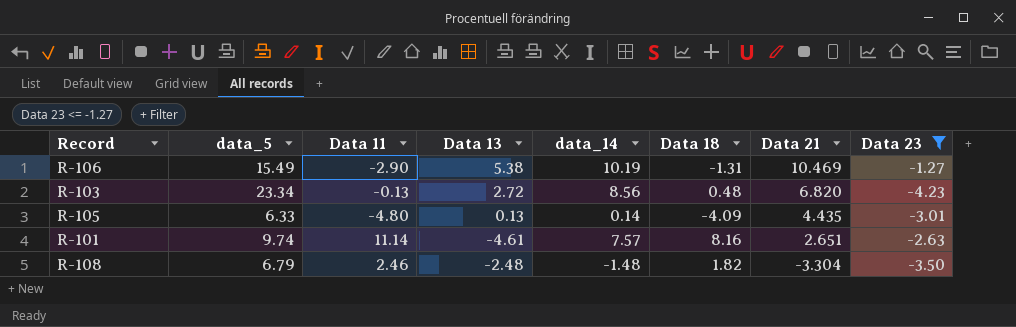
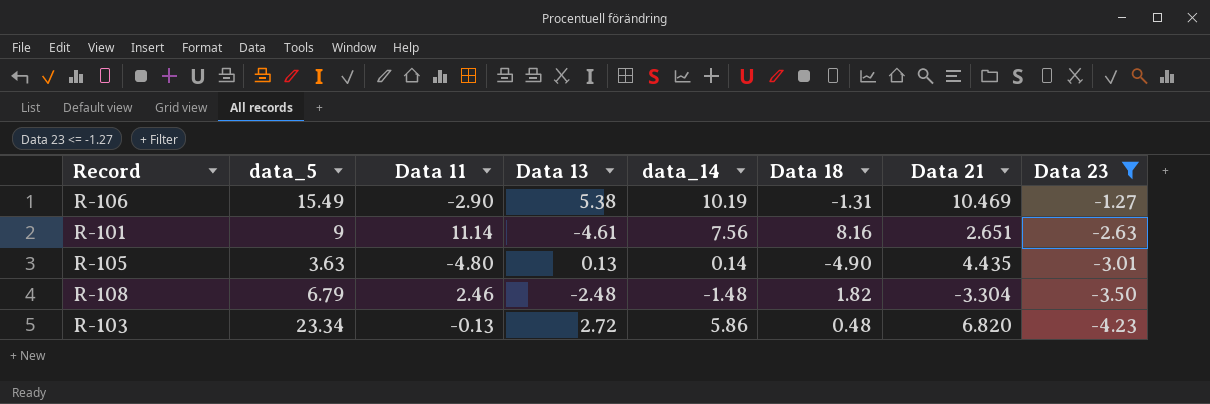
row order: Data 21 descending -> Data 23 descending
R-101 | data_5: 9.74 -> 9
R-101 | data_14: 7.57 -> 7.56
R-105 | data_5: 6.33 -> 3.63
R-105 | Data 18: -4.09 -> -4.90
R-103 | data_14: 8.56 -> 5.86

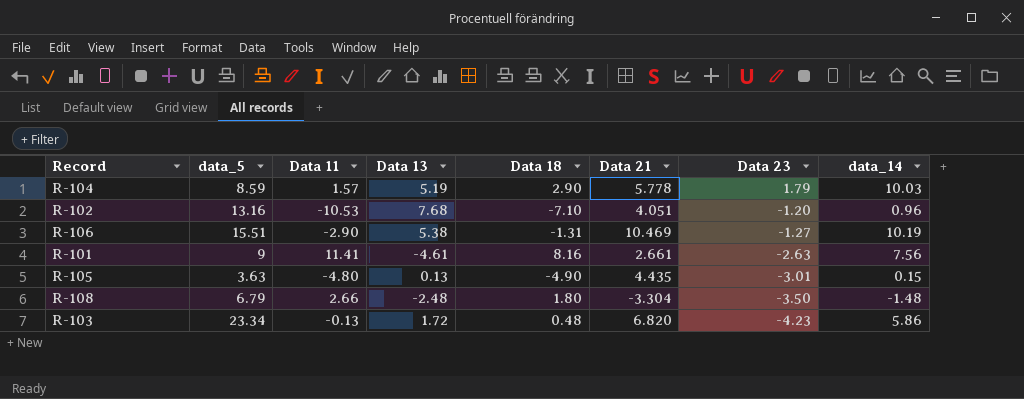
filter: Data 23 <= -1.27 -> none
column data_14 | position: 5 -> 8
R-106 | data_5: 15.49 -> 15.51
R-101 | Data 11: 11.14 -> 11.41
R-101 | Data 21: 2.651 -> 2.661
R-105 | data_14: 0.14 -> 0.15
R-108 | Data 11: 2.46 -> 2.66
R-108 | Data 18: 1.82 -> 1.80
R-103 | Data 13: 2.72 -> 1.72

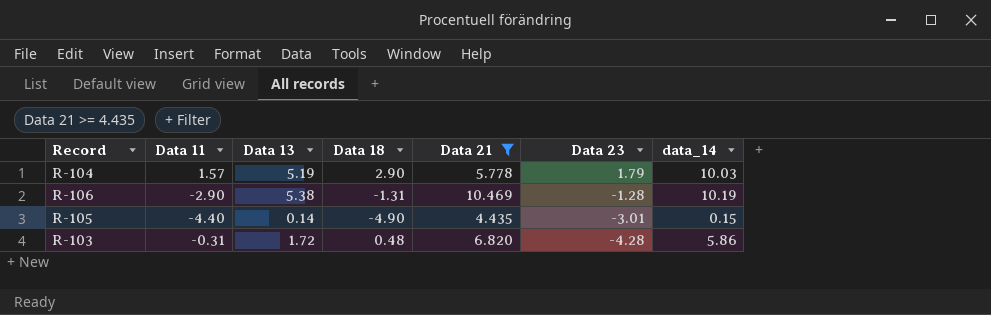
filter: none -> Data 21 >= 4.435
column data_5 | position: 2 -> none
R-106 | Data 23: -1.27 -> -1.28
R-105 | Data 11: -4.80 -> -4.40
R-105 | Data 13: 0.13 -> 0.14
R-103 | Data 11: -0.13 -> -0.31
R-103 | Data 23: -4.23 -> -4.28

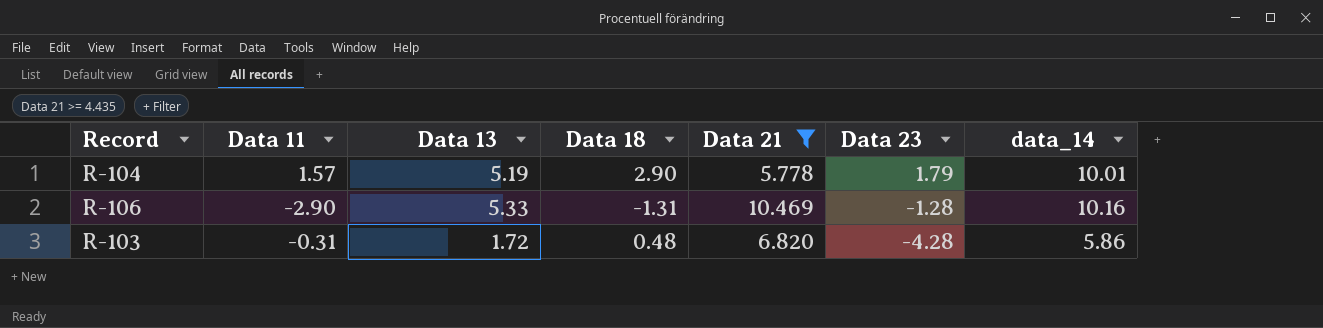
row R-105: -4.40 | 0.14 | -4.90 | 4.435 | -3.01 | 0.15 -> none
R-104 | data_14: 10.03 -> 10.01
R-106 | Data 13: 5.38 -> 5.33
R-106 | data_14: 10.19 -> 10.16

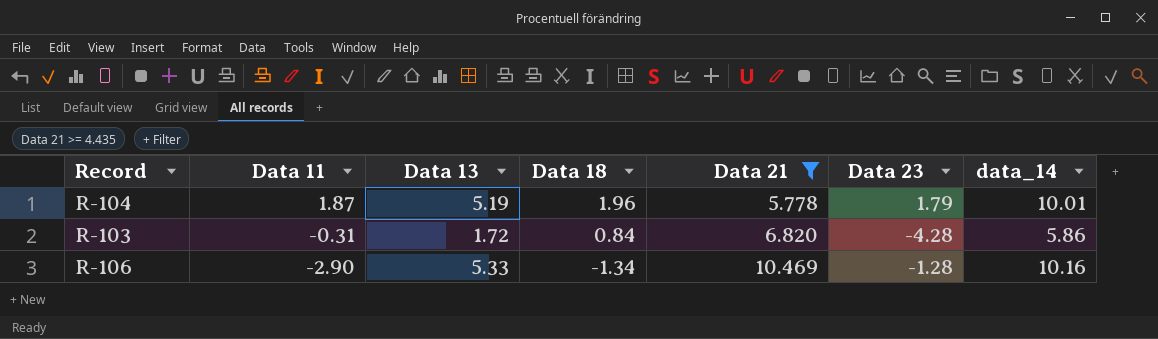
row order: Data 23 descending -> Data 11 descending
R-104 | Data 11: 1.57 -> 1.87
R-104 | Data 18: 2.90 -> 1.96
R-103 | Data 18: 0.48 -> 0.84
R-106 | Data 18: -1.31 -> -1.34

